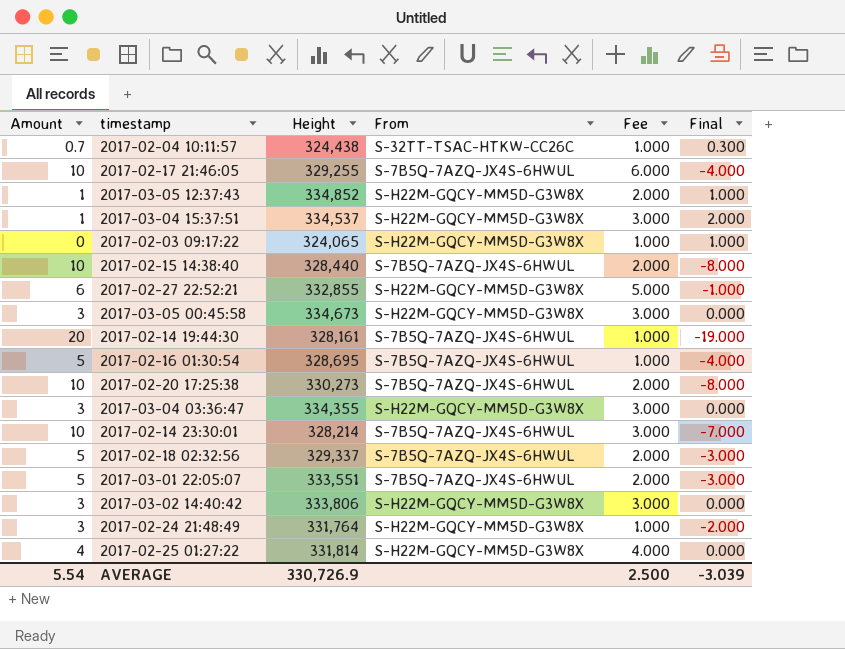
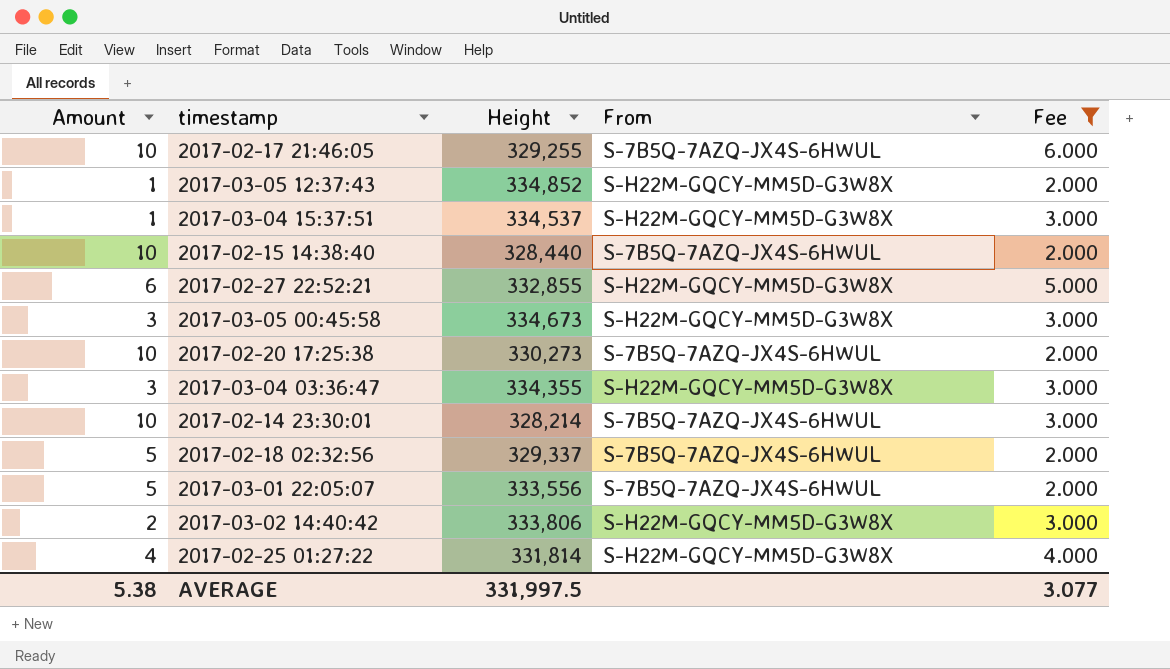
filter: none -> Fee != 1.000
column Final | formula: [Fee] - [Amount] -> none
2017-03-01 22:05:07 | Height: 333,551 -> 333,556
2017-03-02 14:40:42 | Amount: 3 -> 2
AVERAGE | Amount: 5.54 -> 5.38
AVERAGE | Height: 330,726.9 -> 331,997.5
AVERAGE | Fee: 2.500 -> 3.077

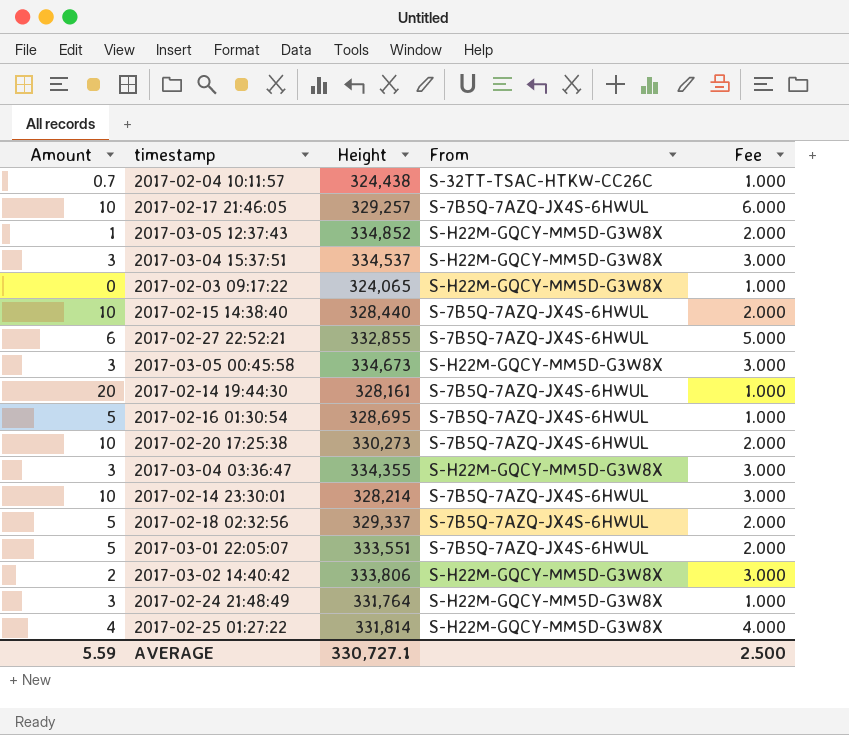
filter: Fee != 1.000 -> none
2017-02-17 21:46:05 | Height: 329,255 -> 329,257
2017-03-04 15:37:51 | Amount: 1 -> 3
2017-02-27 22:52:21 | From: S-H22M-GQCY-MM5D-G3W8X -> S-7B5Q-7AZQ-JX4S-6HWUL
2017-03-01 22:05:07 | Height: 333,556 -> 333,551
AVERAGE | Amount: 5.38 -> 5.59
AVERAGE | Height: 331,997.5 -> 330,727.1
AVERAGE | Fee: 3.077 -> 2.500

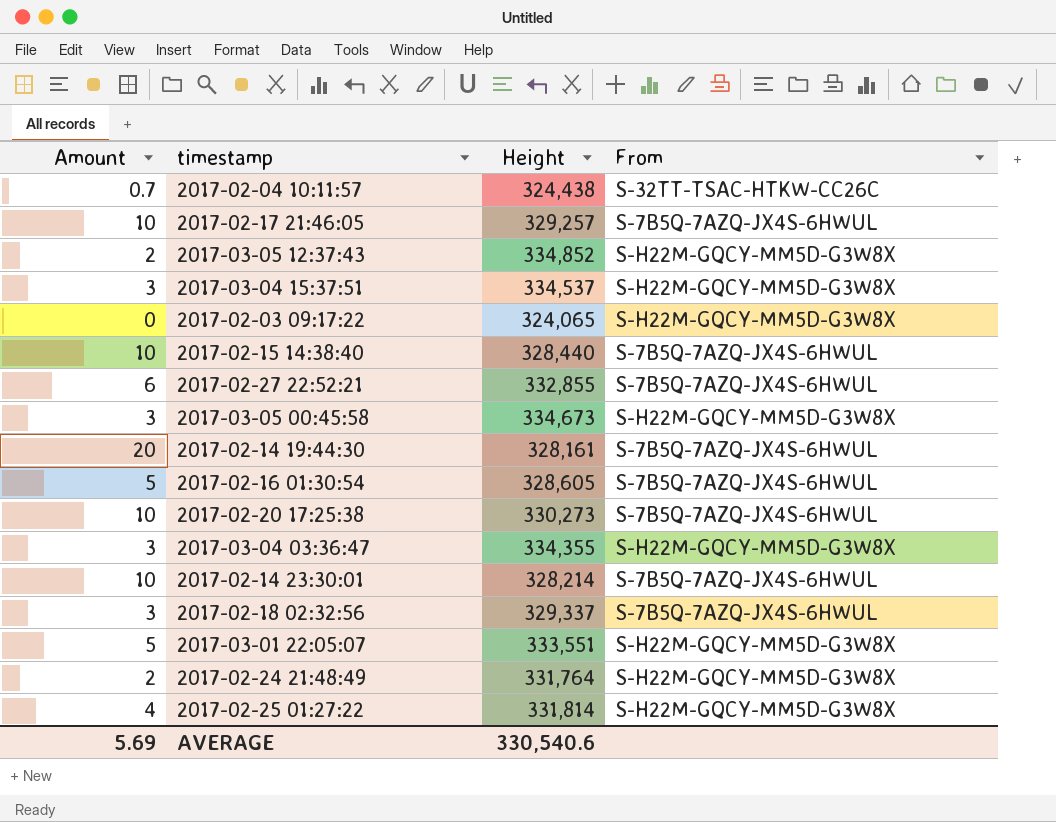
column Fee | position: 5 -> none
row 2017-03-02 14:40:42: 2 | 333,806 | S-H22M-GQCY-MM5D-G3W8X | 3.000 -> none
2017-03-05 12:37:43 | Amount: 1 -> 2
2017-02-16 01:30:54 | Height: 328,695 -> 328,605
2017-02-18 02:32:56 | Amount: 5 -> 3
2017-03-01 22:05:07 | From: S-7B5Q-7AZQ-JX4S-6HWUL -> S-H22M-GQCY-MM5D-G3W8X
2017-02-24 21:48:49 | Amount: 3 -> 2
AVERAGE | Amount: 5.59 -> 5.69
AVERAGE | Height: 330,727.1 -> 330,540.6

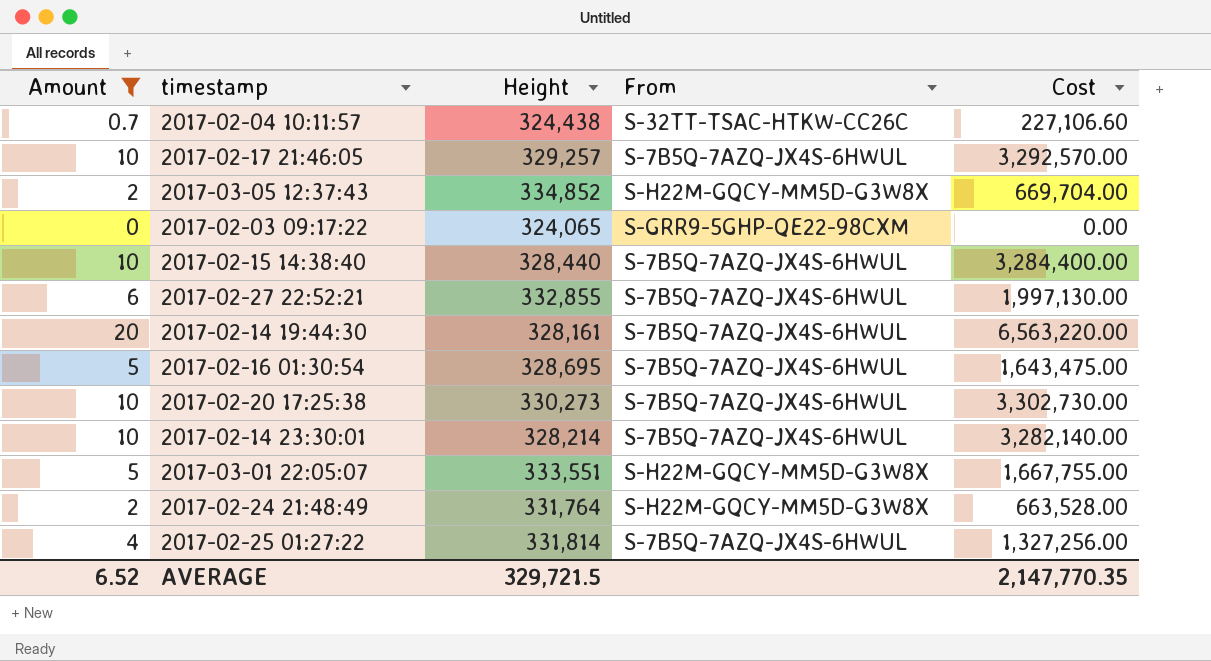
filter: none -> Amount != 3
column Cost | formula: none -> [Amount] * [Height]
2017-02-03 09:17:22 | From: S-H22M-GQCY-MM5D-G3W8X -> S-GRR9-5GHP-QE22-98CXM
2017-02-16 01:30:54 | Height: 328,605 -> 328,695
2017-02-25 01:27:22 | From: S-H22M-GQCY-MM5D-G3W8X -> S-7B5Q-7AZQ-JX4S-6HWUL
AVERAGE | Amount: 5.69 -> 6.52
AVERAGE | Height: 330,540.6 -> 329,721.5

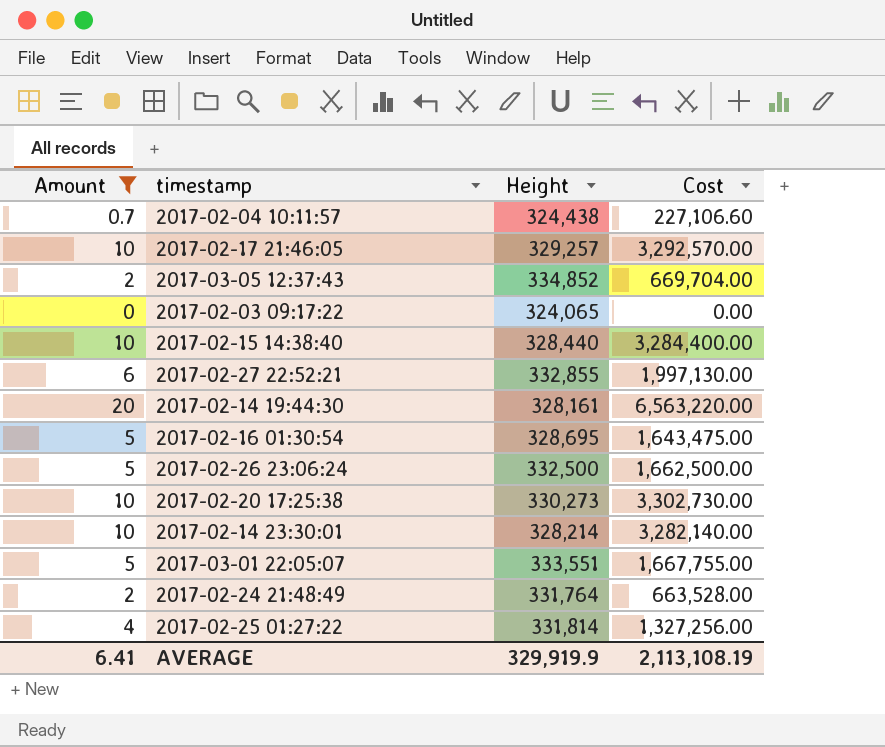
column From | position: 4 -> none
row 2017-02-26 23:06:24: none -> 5 | 332,500 | 1,662,500.00
AVERAGE | Amount: 6.52 -> 6.41
AVERAGE | Height: 329,721.5 -> 329,919.9
AVERAGE | Cost: 2,147,770.35 -> 2,113,108.19

